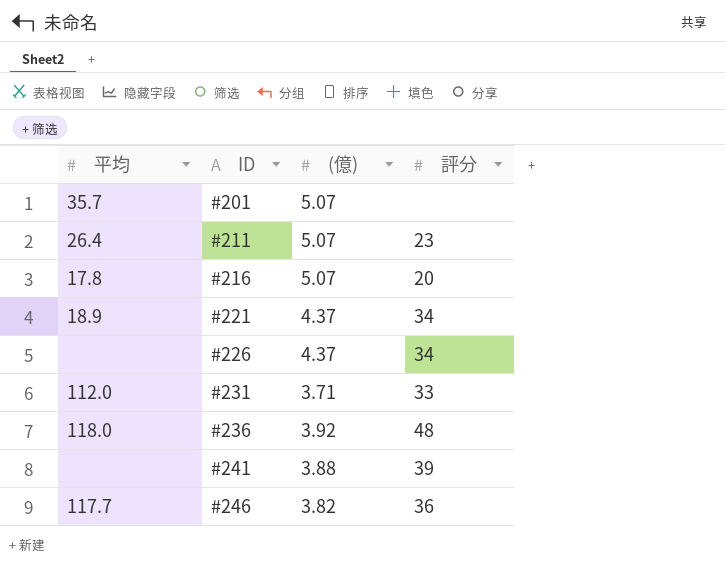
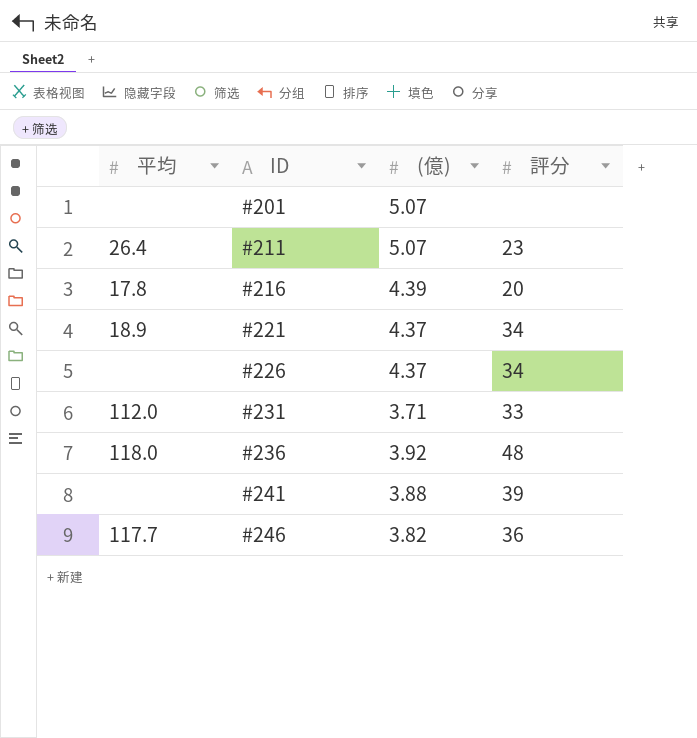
#201 | 平均: 35.7 -> none
#216 | (億): 5.07 -> 4.39

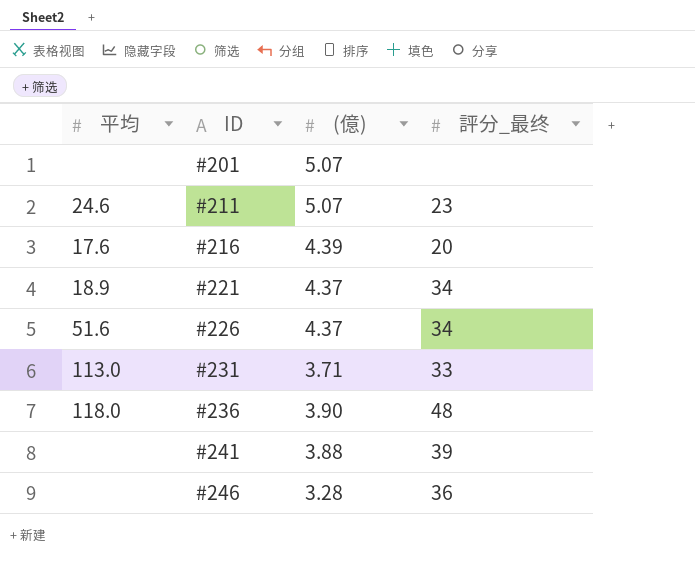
column name: 評分 -> 評分_最终
#211 | 平均: 26.4 -> 24.6
#216 | 平均: 17.8 -> 17.6
#226 | 平均: none -> 51.6
#231 | 平均: 112.0 -> 113.0
#236 | (億): 3.92 -> 3.90
#246 | 平均: 117.7 -> none
#246 | (億): 3.82 -> 3.28

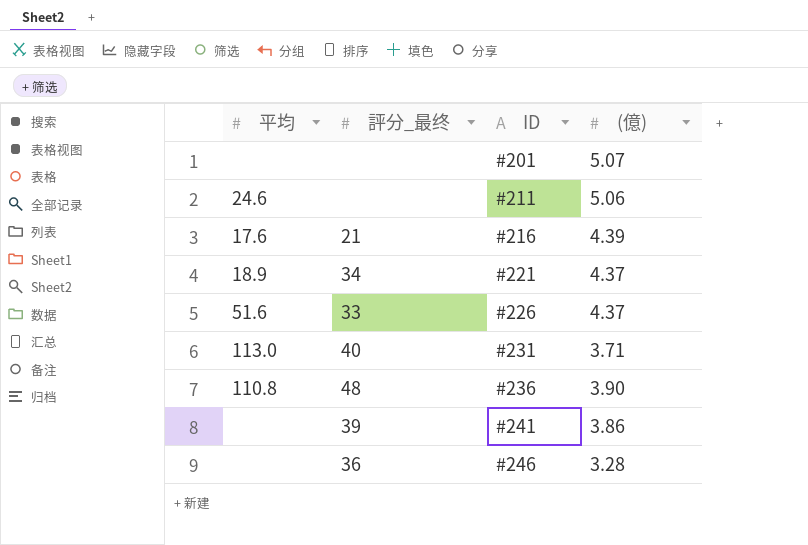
column 評分_最终 | position: 4 -> 2
#211 | 評分_最终: 23 -> none
#211 | (億): 5.07 -> 5.06
#216 | 評分_最终: 20 -> 21
#226 | 評分_最终: 34 -> 33
#231 | 評分_最终: 33 -> 40
#236 | 平均: 118.0 -> 110.8
#241 | (億): 3.88 -> 3.86

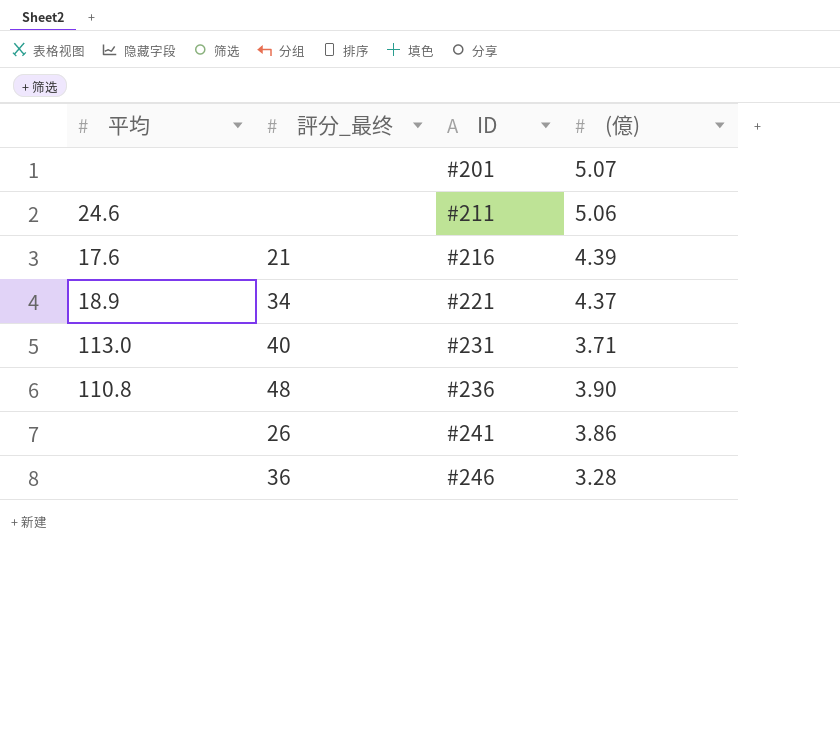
row #226: 51.6 | 33 | 4.37 -> none
#241 | 評分_最终: 39 -> 26

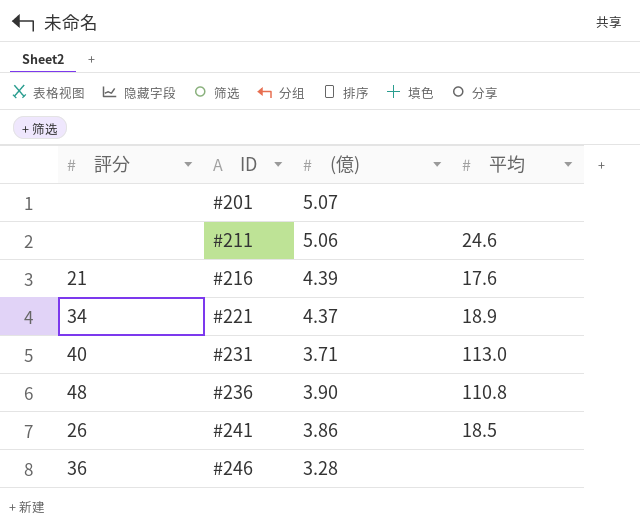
column name: 評分_最终 -> 評分
column 平均 | position: 1 -> 4
#241 | 平均: none -> 18.5

